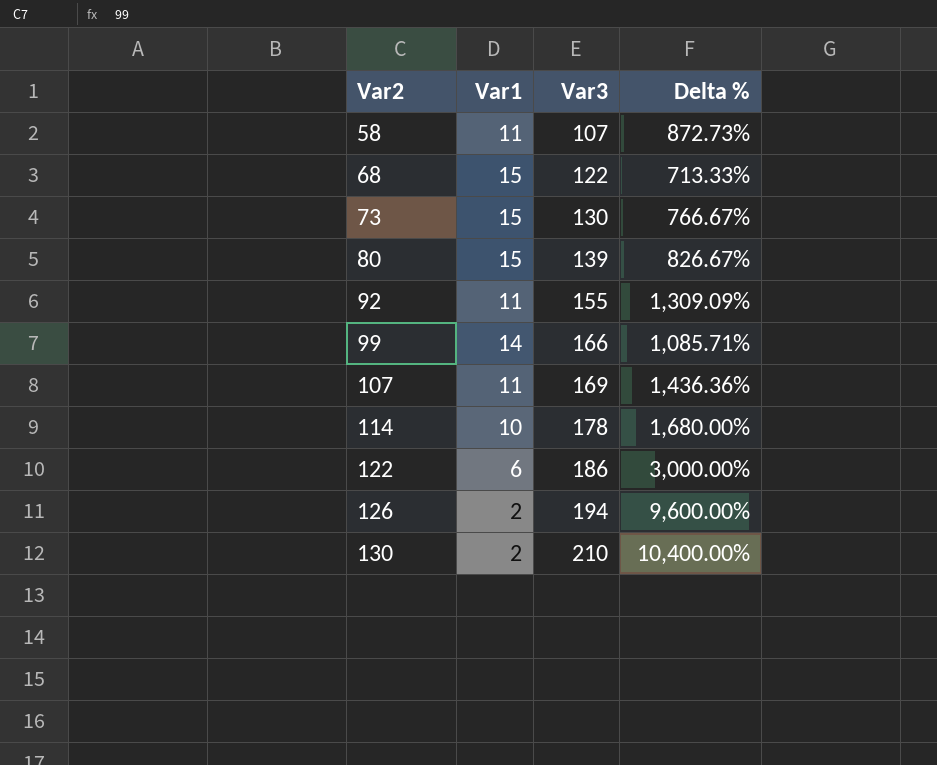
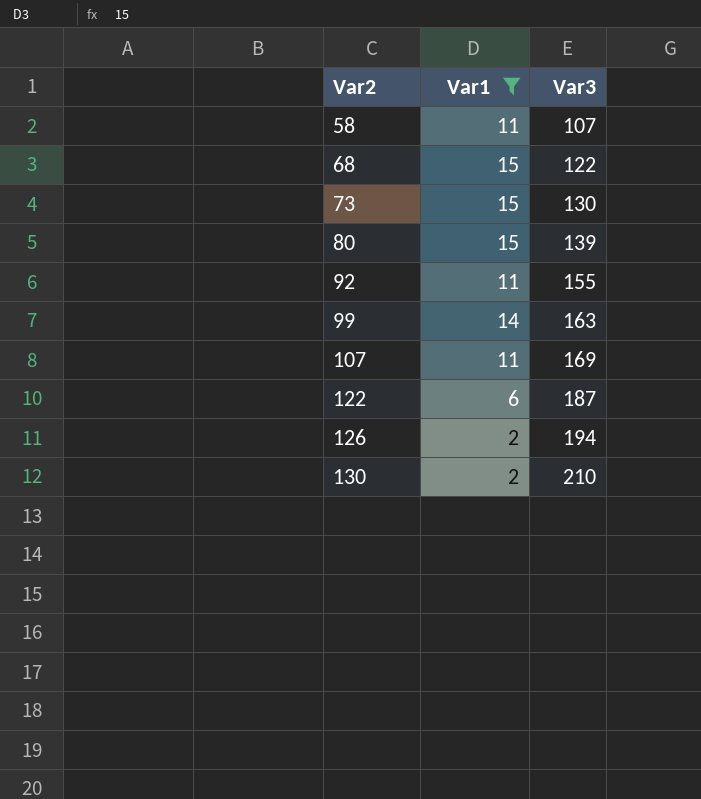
filter: none -> Var1 != 10
column Delta % | formula: ([Var3] - [Var1]) / [Var1] -> none
99 | Var3: 166 -> 163
122 | Var3: 186 -> 187

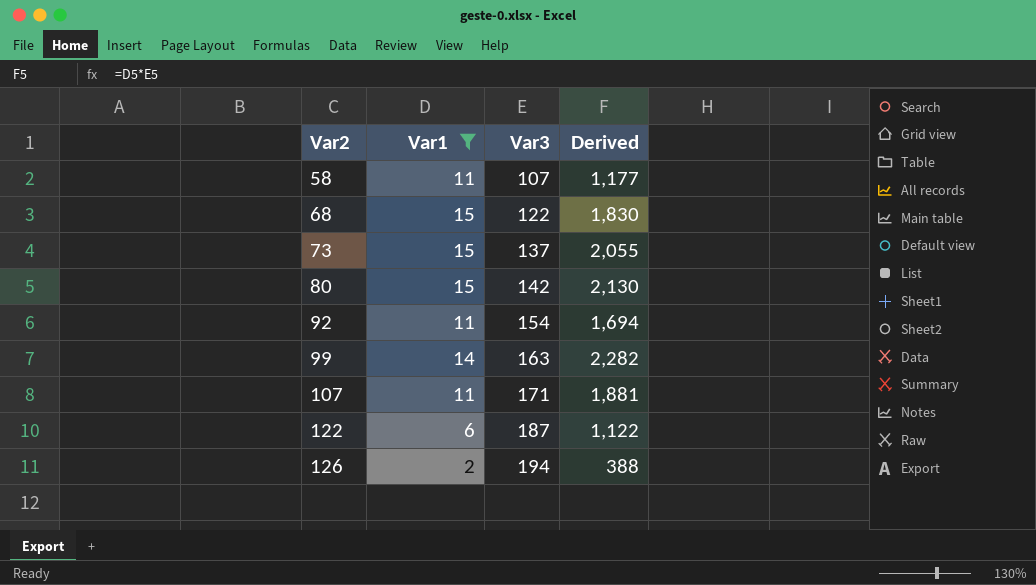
column Derived | formula: none -> [Var1] * [Var3]
row 130: 2 | 210 -> none
73 | Var3: 130 -> 137
80 | Var3: 139 -> 142
92 | Var3: 155 -> 154
107 | Var3: 169 -> 171

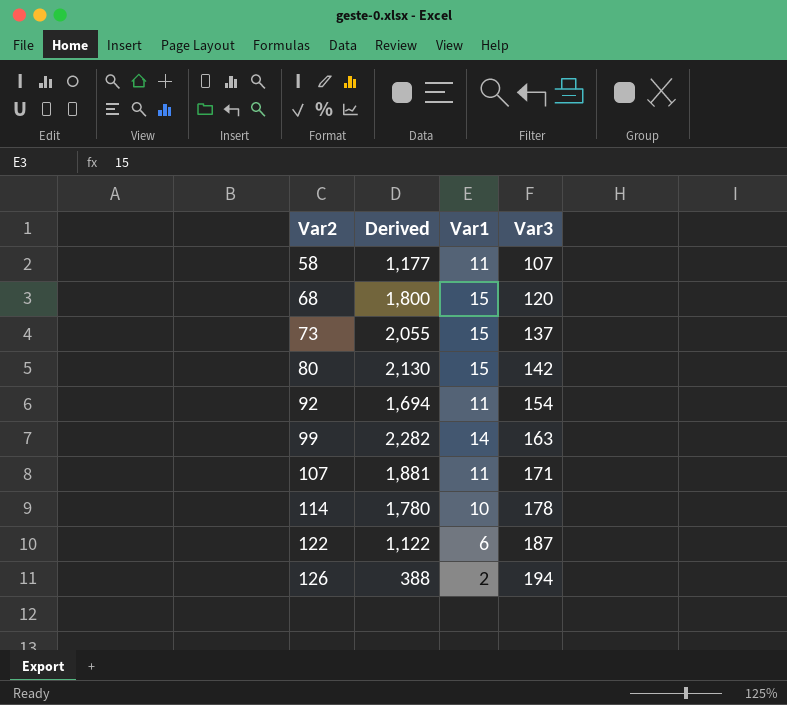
filter: Var1 != 10 -> none
column Derived | position: 4 -> 2
68 | Derived: 1,830 -> 1,800
68 | Var3: 122 -> 120

